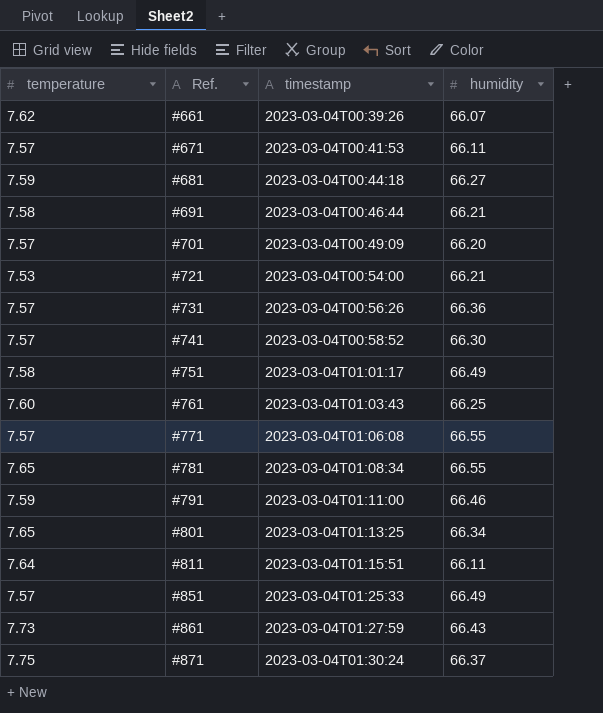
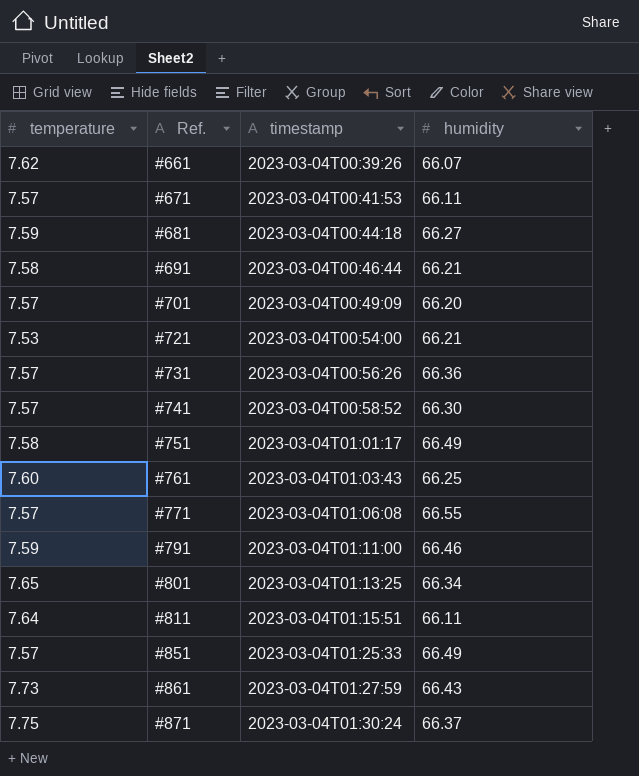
row #781: 7.65 | 2023-03-04T01:08:34 | 66.55 -> none

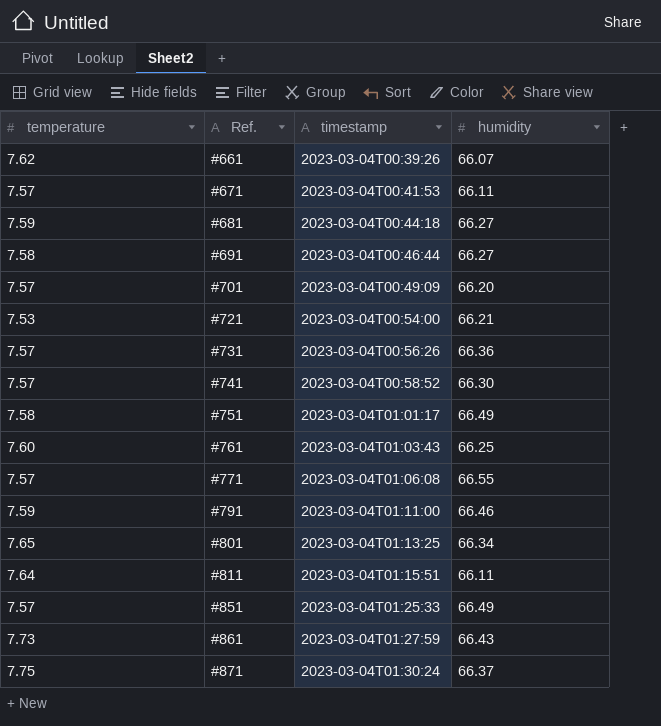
#691 | humidity: 66.21 -> 66.27

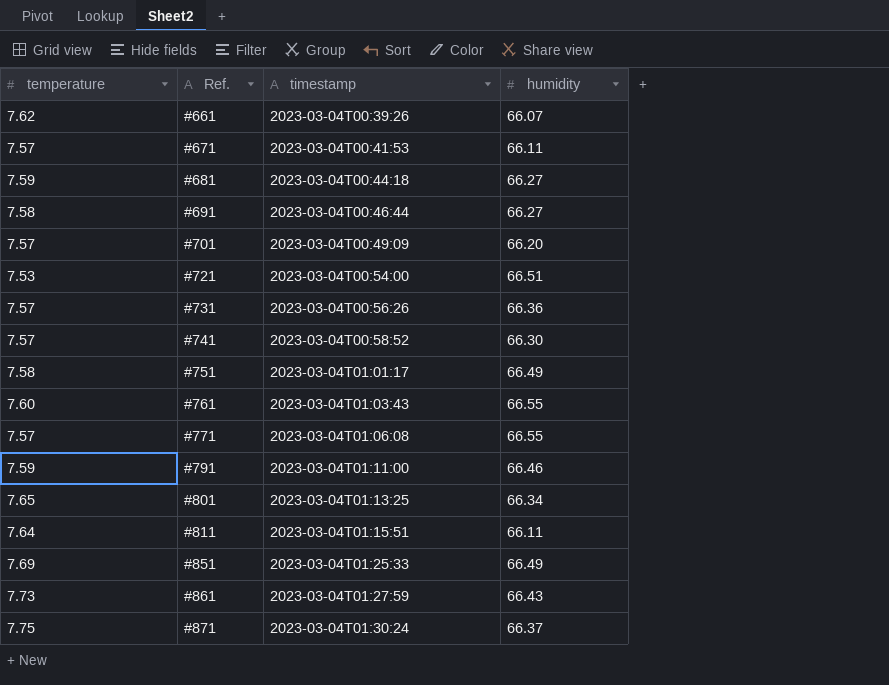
#721 | humidity: 66.21 -> 66.51
#761 | humidity: 66.25 -> 66.55
#851 | temperature: 7.57 -> 7.69

